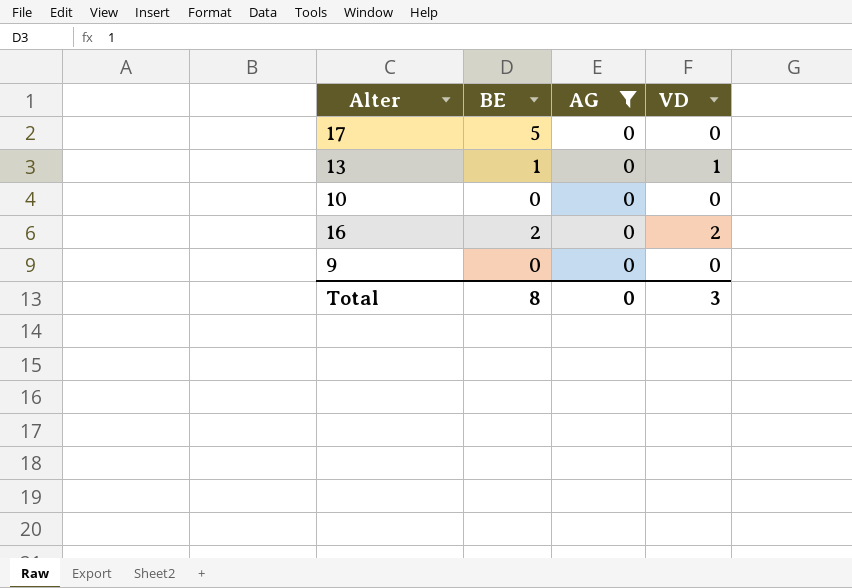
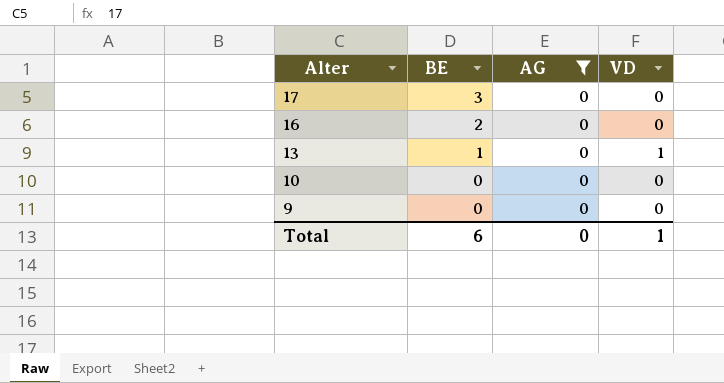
row order: none -> Alter descending
17 | BE: 5 -> 3
16 | VD: 2 -> 0
Total | BE: 8 -> 6
Total | VD: 3 -> 1

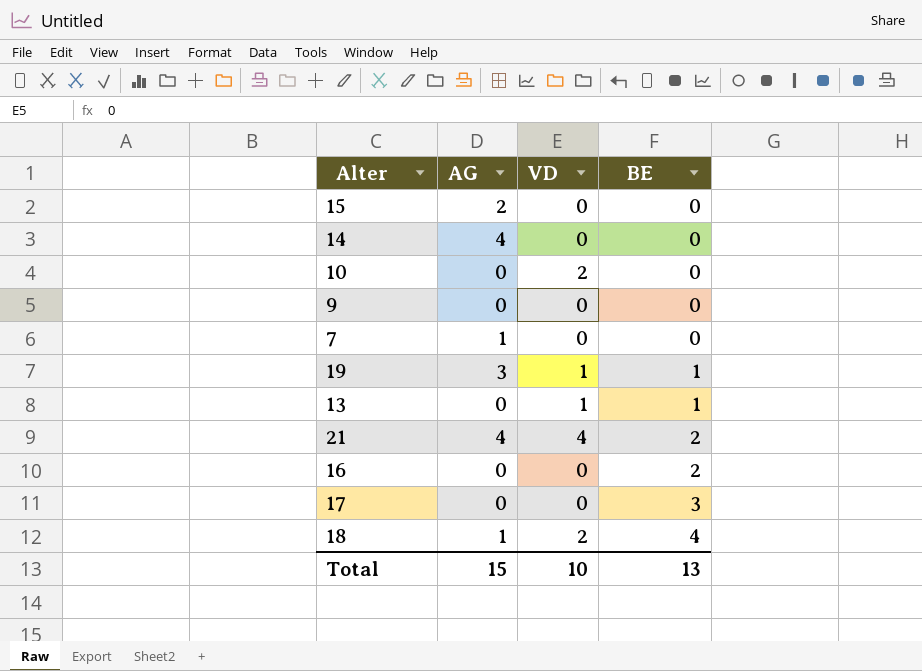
filter: AG = 0 -> none
row order: Alter descending -> BE ascending
column BE | position: 2 -> 4
10 | VD: 0 -> 2
Total | AG: 0 -> 15
Total | VD: 1 -> 10
Total | BE: 6 -> 13

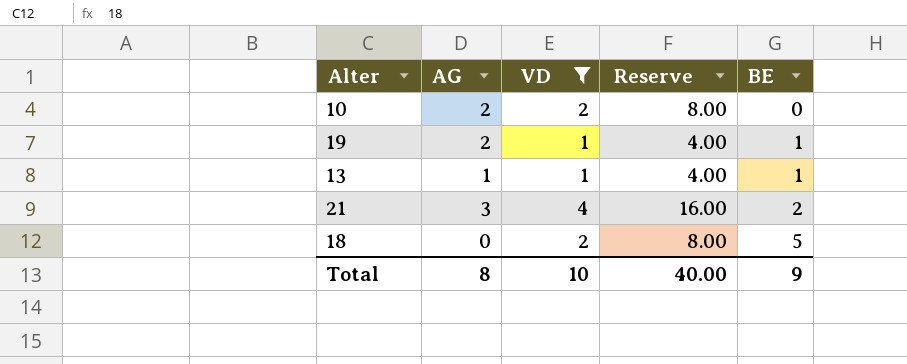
filter: none -> VD != 0
column Reserve | formula: none -> [VD] * 4
10 | AG: 0 -> 2
19 | AG: 3 -> 2
13 | AG: 0 -> 1
21 | AG: 4 -> 3
18 | AG: 1 -> 0
18 | BE: 4 -> 5
Total | AG: 15 -> 8
Total | BE: 13 -> 9

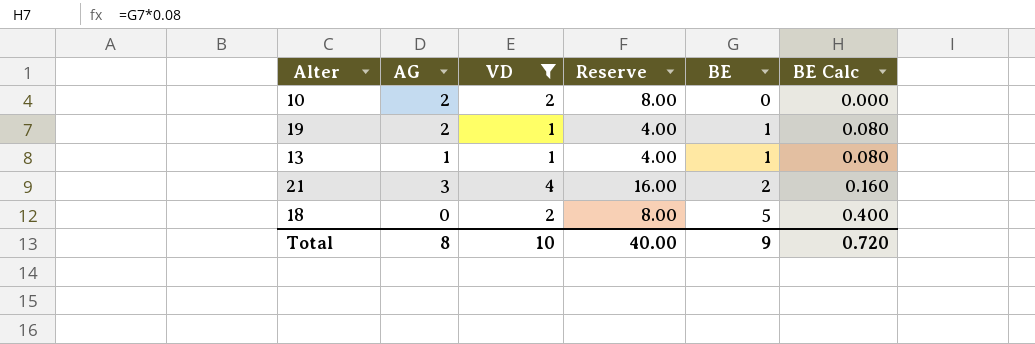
column BE Calc | formula: none -> [BE] * 0.08

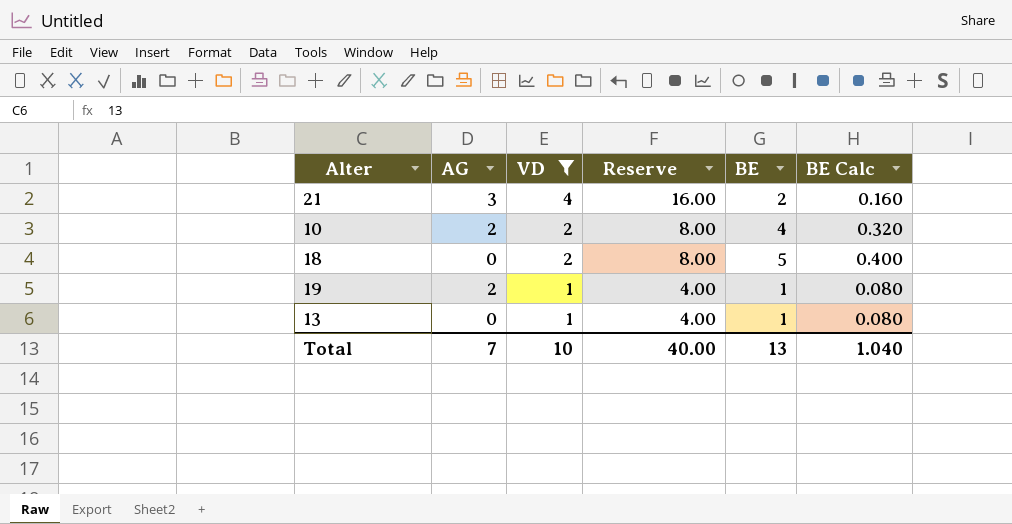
row order: BE ascending -> VD descending
10 | BE: 0 -> 4
10 | BE Calc: 0.000 -> 0.320
13 | AG: 1 -> 0
Total | AG: 8 -> 7
Total | BE: 9 -> 13
Total | BE Calc: 0.720 -> 1.040

